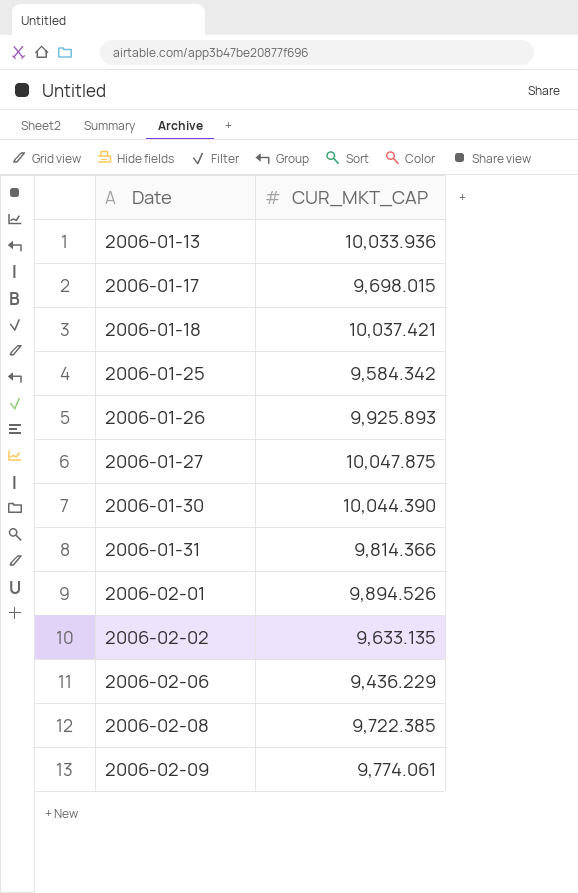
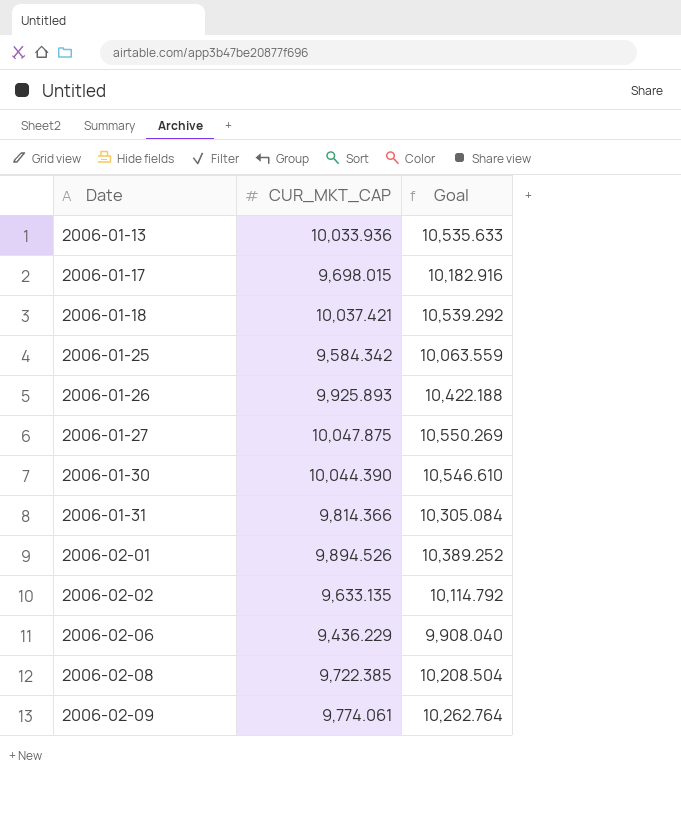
column Goal | formula: none -> [CUR_MKT_CAP] * 1.05

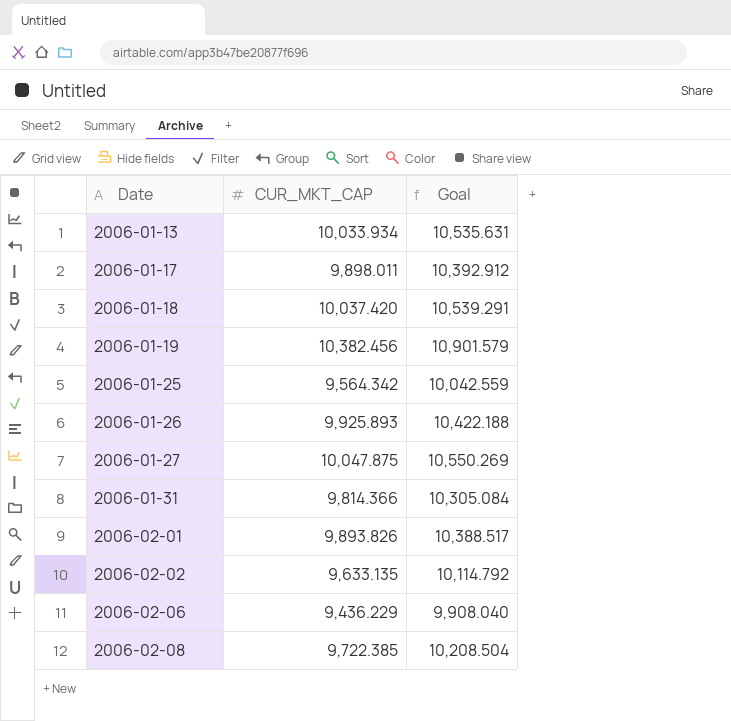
row 2006-01-30: 10,044.390 | 10,546.610 -> none
row 2006-02-09: 9,774.061 | 10,262.764 -> none
2006-01-13 | CUR_MKT_CAP: 10,033.936 -> 10,033.934
2006-01-13 | Goal: 10,535.633 -> 10,535.631
2006-01-17 | CUR_MKT_CAP: 9,698.015 -> 9,898.011
2006-01-17 | Goal: 10,182.916 -> 10,392.912
2006-01-18 | CUR_MKT_CAP: 10,037.421 -> 10,037.420
2006-01-18 | Goal: 10,539.292 -> 10,539.291
row 2006-01-19: none -> 10,382.456 | 10,901.579
2006-01-25 | CUR_MKT_CAP: 9,584.342 -> 9,564.342
2006-01-25 | Goal: 10,063.559 -> 10,042.559
2006-02-01 | CUR_MKT_CAP: 9,894.526 -> 9,893.826
2006-02-01 | Goal: 10,389.252 -> 10,388.517

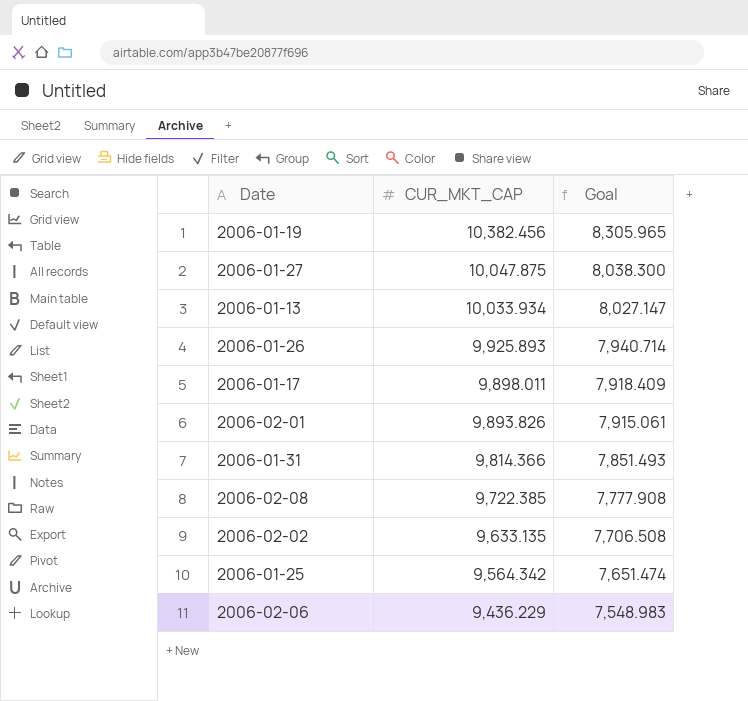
row order: Date ascending -> CUR_MKT_CAP descending
column Goal | formula: [CUR_MKT_CAP] * 1.05 -> [CUR_MKT_CAP] * 0.8
row 2006-01-18: 10,037.420 | 10,539.291 -> none

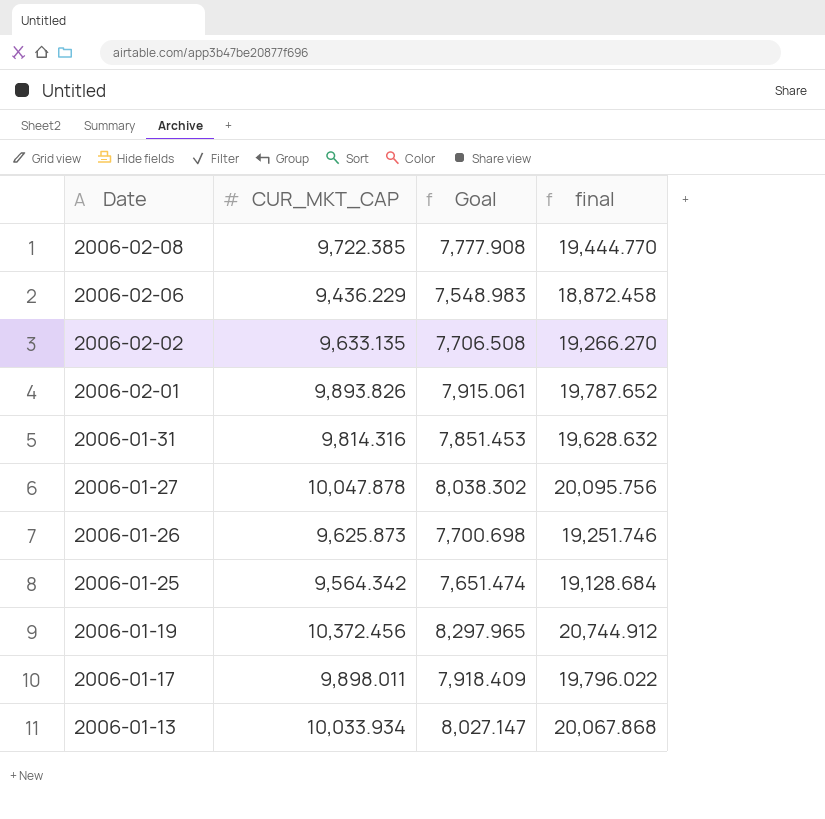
row order: CUR_MKT_CAP descending -> Date descending
column final | formula: none -> [CUR_MKT_CAP] * 2
2006-01-31 | CUR_MKT_CAP: 9,814.366 -> 9,814.316
2006-01-31 | Goal: 7,851.493 -> 7,851.453
2006-01-27 | CUR_MKT_CAP: 10,047.875 -> 10,047.878
2006-01-27 | Goal: 8,038.300 -> 8,038.302
2006-01-26 | CUR_MKT_CAP: 9,925.893 -> 9,625.873
2006-01-26 | Goal: 7,940.714 -> 7,700.698
2006-01-19 | CUR_MKT_CAP: 10,382.456 -> 10,372.456
2006-01-19 | Goal: 8,305.965 -> 8,297.965

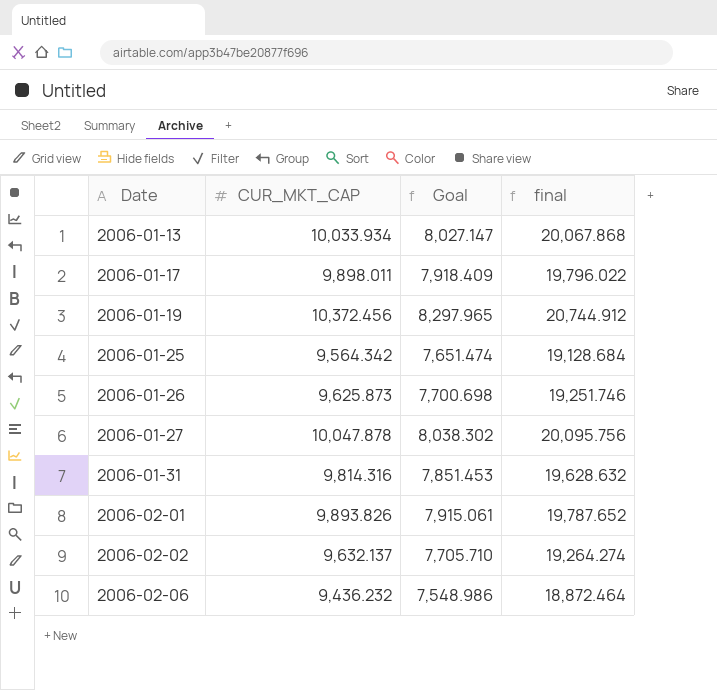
row order: Date descending -> Date ascending
row 2006-02-08: 9,722.385 | 7,777.908 | 19,444.770 -> none
2006-02-02 | CUR_MKT_CAP: 9,633.135 -> 9,632.137
2006-02-02 | Goal: 7,706.508 -> 7,705.710
2006-02-02 | final: 19,266.270 -> 19,264.274
2006-02-06 | CUR_MKT_CAP: 9,436.229 -> 9,436.232
2006-02-06 | Goal: 7,548.983 -> 7,548.986
2006-02-06 | final: 18,872.458 -> 18,872.464

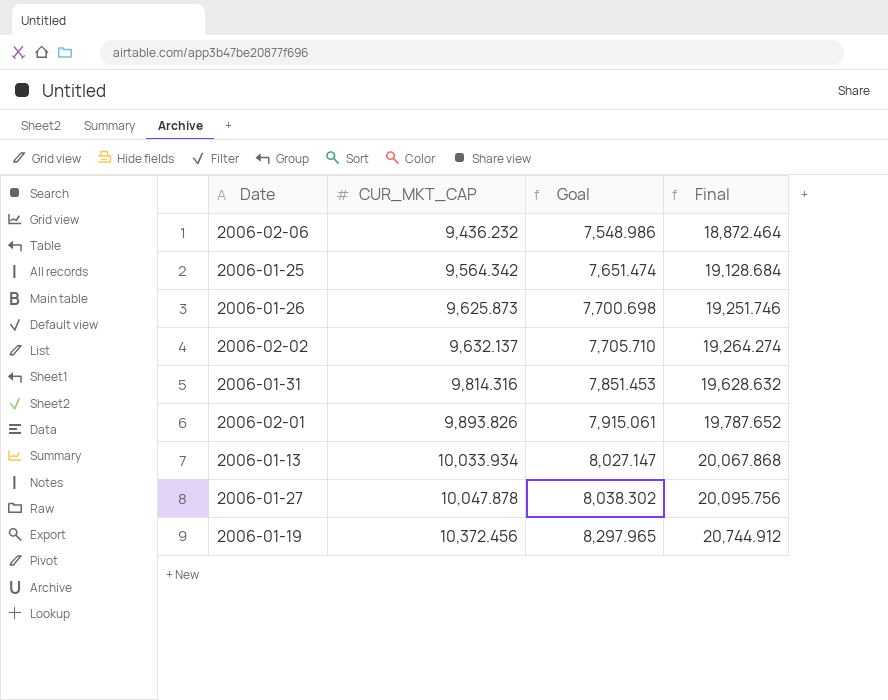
row order: Date ascending -> CUR_MKT_CAP ascending
column name: final -> Final
row 2006-01-17: 9,898.011 | 7,918.409 | 19,796.022 -> none

